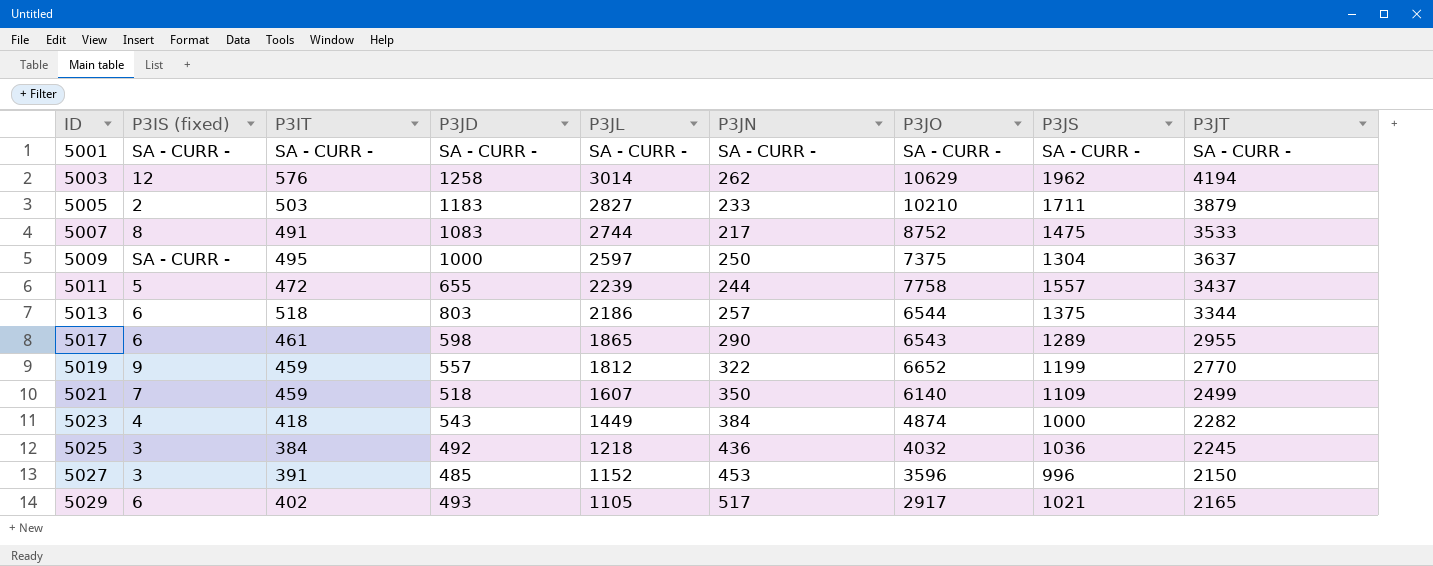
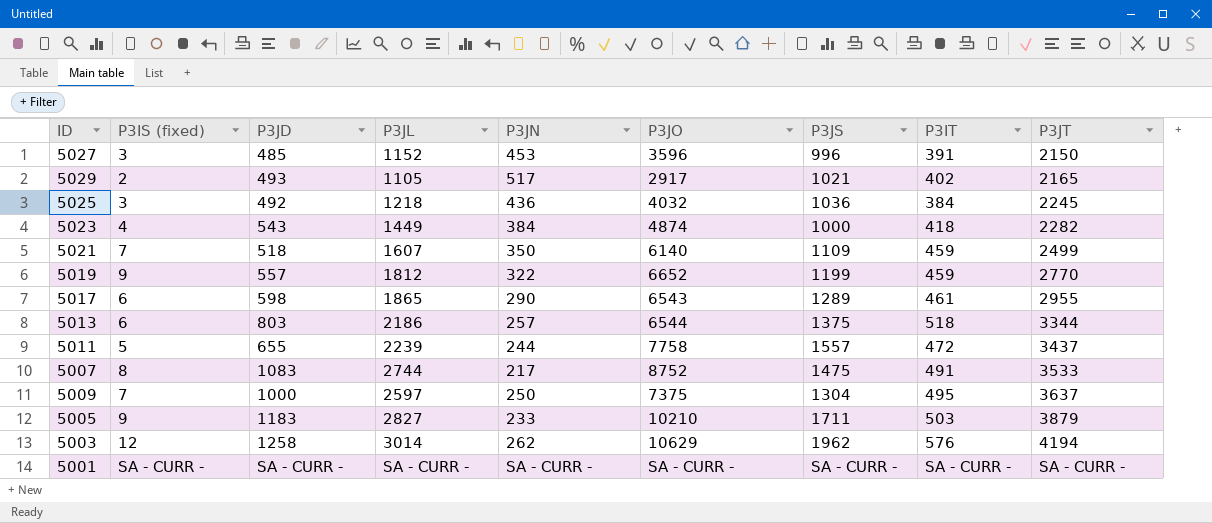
row order: ID ascending -> P3JT ascending
column P3IT | position: 3 -> 8
5029 | P3IS (fixed): 6 -> 2
5009 | P3IS (fixed): SA - CURR - -> 7
5005 | P3IS (fixed): 2 -> 9

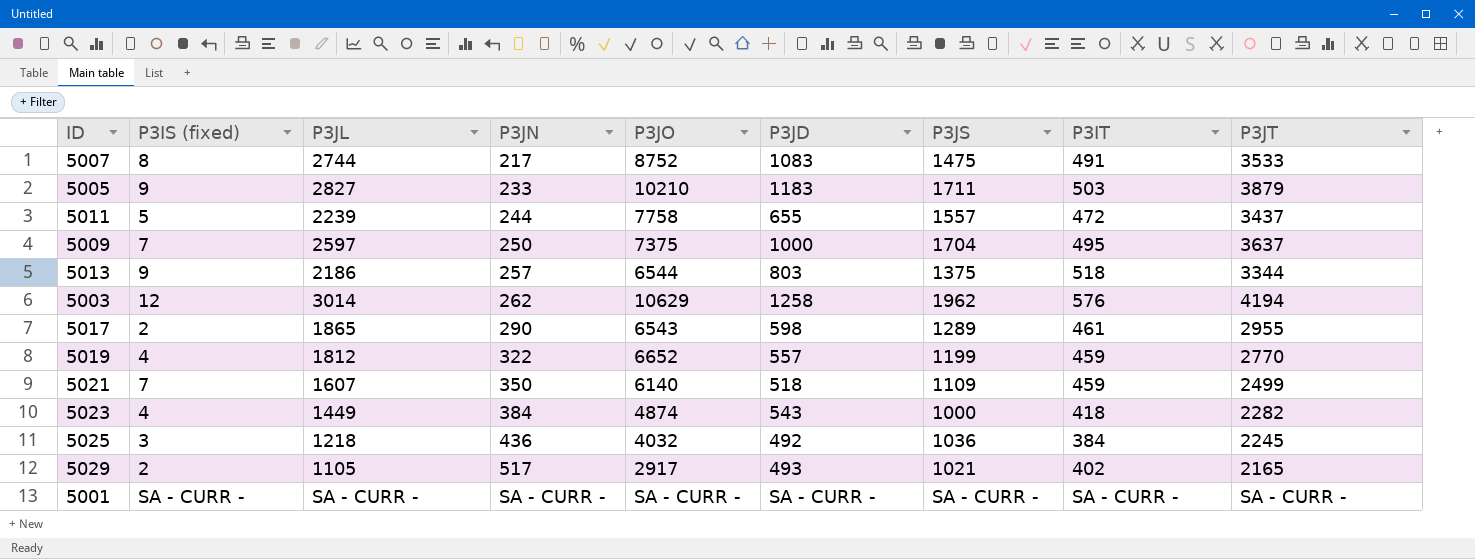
row order: P3JT ascending -> P3JN ascending
column P3JD | position: 3 -> 6
row 5027: 3 | 485 | 1152 | 453 | 3596 | 996 | 391 | 2150 -> none
5009 | P3JS: 1304 -> 1704
5013 | P3IS (fixed): 6 -> 9
5017 | P3IS (fixed): 6 -> 2
5019 | P3IS (fixed): 9 -> 4

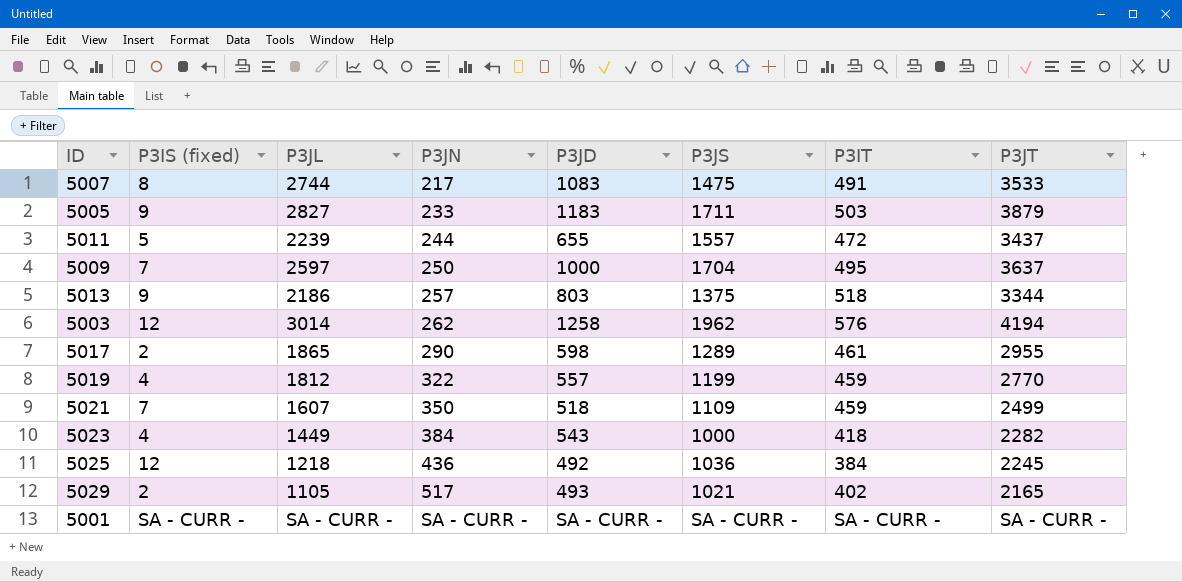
column P3JO | position: 5 -> none
5025 | P3IS (fixed): 3 -> 12

